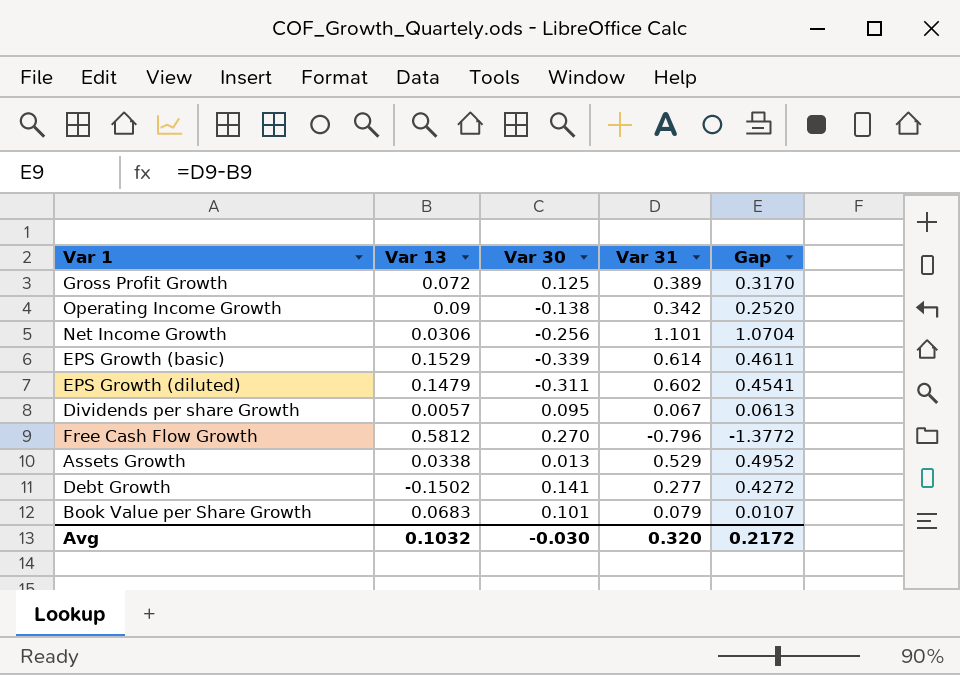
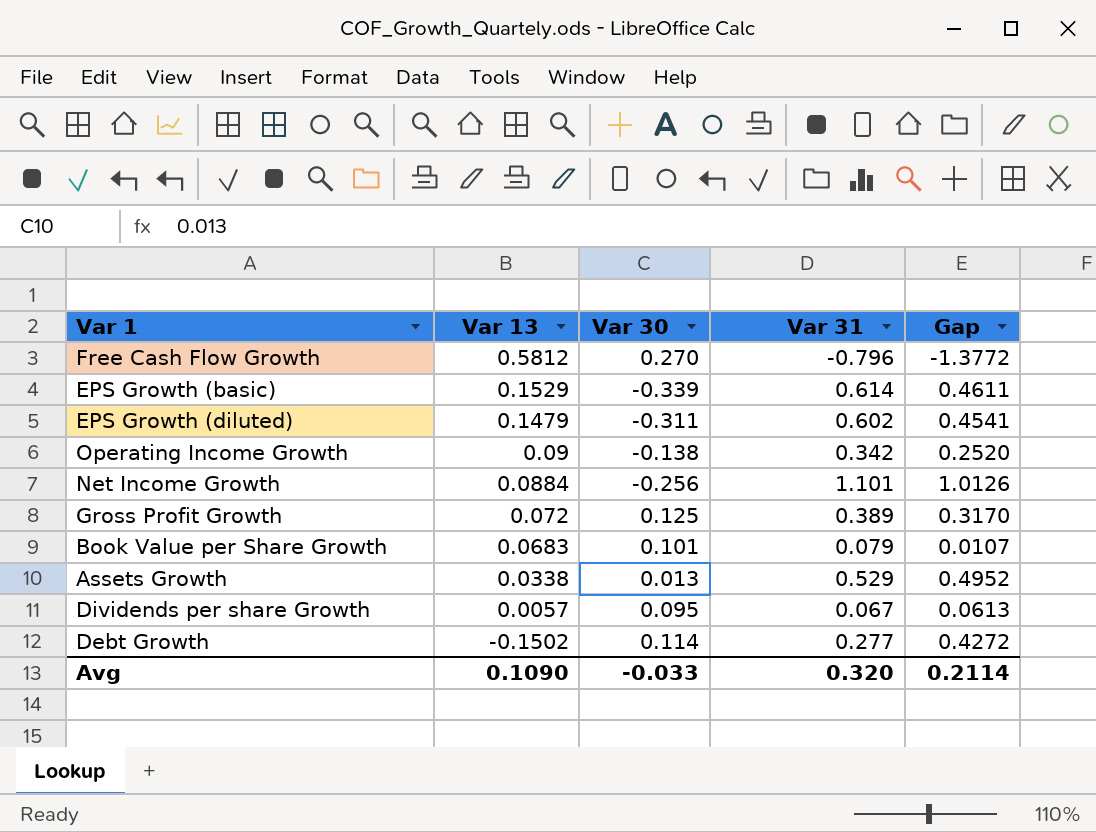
row order: none -> Var 13 descending
Net Income Growth | Var 13: 0.0306 -> 0.0884
Net Income Growth | Gap: 1.0704 -> 1.0126
Debt Growth | Var 30: 0.141 -> 0.114
Avg | Var 13: 0.1032 -> 0.1090
Avg | Var 30: -0.030 -> -0.033
Avg | Gap: 0.2172 -> 0.2114

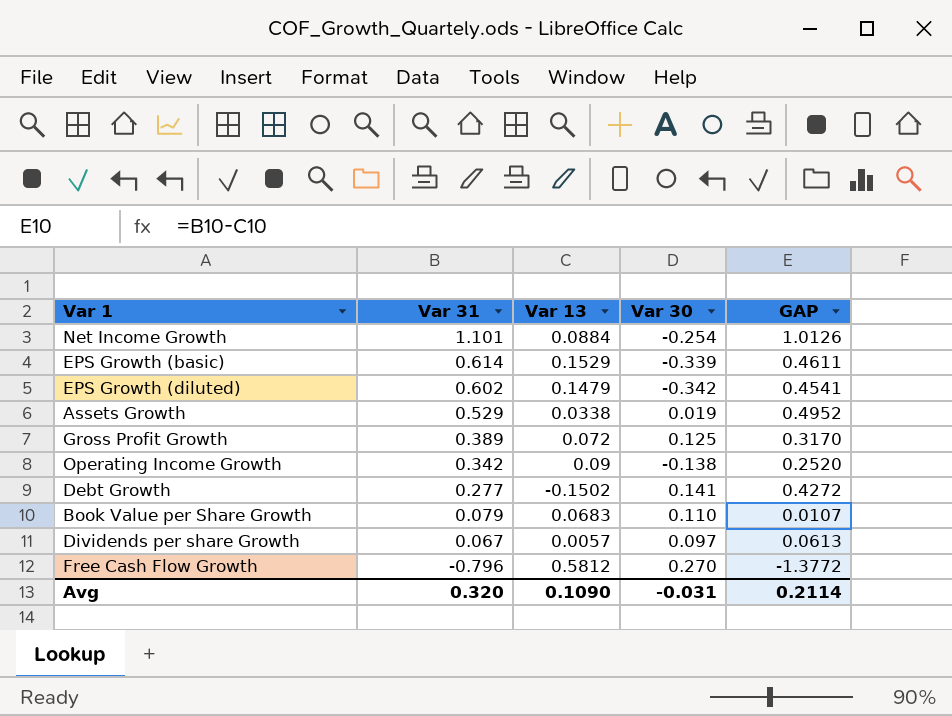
row order: Var 13 descending -> Var 31 descending
column Var 31 | position: 4 -> 2
column name: Gap -> GAP
Net Income Growth | Var 30: -0.256 -> -0.254
EPS Growth (diluted) | Var 30: -0.311 -> -0.342
Assets Growth | Var 30: 0.013 -> 0.019
Debt Growth | Var 30: 0.114 -> 0.141
Book Value per Share Growth | Var 30: 0.101 -> 0.110
Dividends per share Growth | Var 30: 0.095 -> 0.097
Avg | Var 30: -0.033 -> -0.031

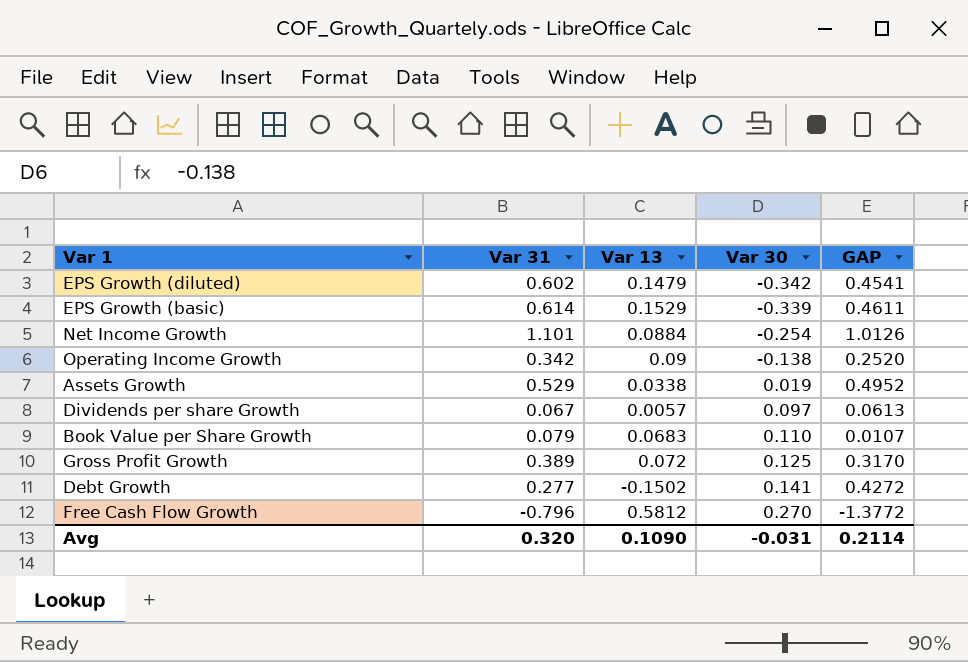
row order: Var 31 descending -> Var 30 ascending

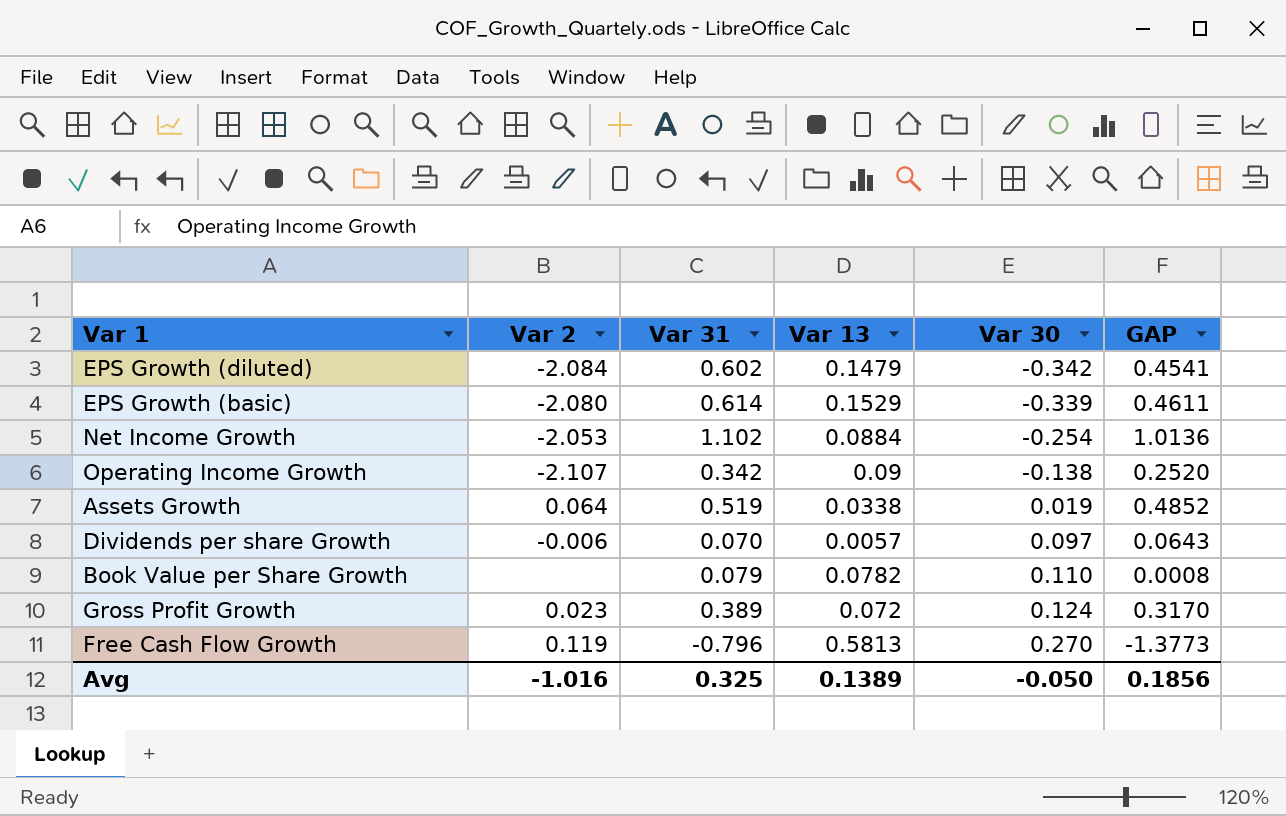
column Var 2 | position: none -> 2
row Debt Growth: 0.277 | -0.1502 | 0.141 | 0.4272 -> none
Net Income Growth | Var 31: 1.101 -> 1.102
Net Income Growth | GAP: 1.0126 -> 1.0136
Assets Growth | Var 31: 0.529 -> 0.519
Assets Growth | GAP: 0.4952 -> 0.4852
Dividends per share Growth | Var 31: 0.067 -> 0.070
Dividends per share Growth | GAP: 0.0613 -> 0.0643
Book Value per Share Growth | Var 13: 0.0683 -> 0.0782
Book Value per Share Growth | GAP: 0.0107 -> 0.0008
Gross Profit Growth | Var 30: 0.125 -> 0.124
Free Cash Flow Growth | Var 13: 0.5812 -> 0.5813
Free Cash Flow Growth | GAP: -1.3772 -> -1.3773
Avg | Var 31: 0.320 -> 0.325
Avg | Var 13: 0.1090 -> 0.1389
Avg | Var 30: -0.031 -> -0.050
Avg | GAP: 0.2114 -> 0.1856

